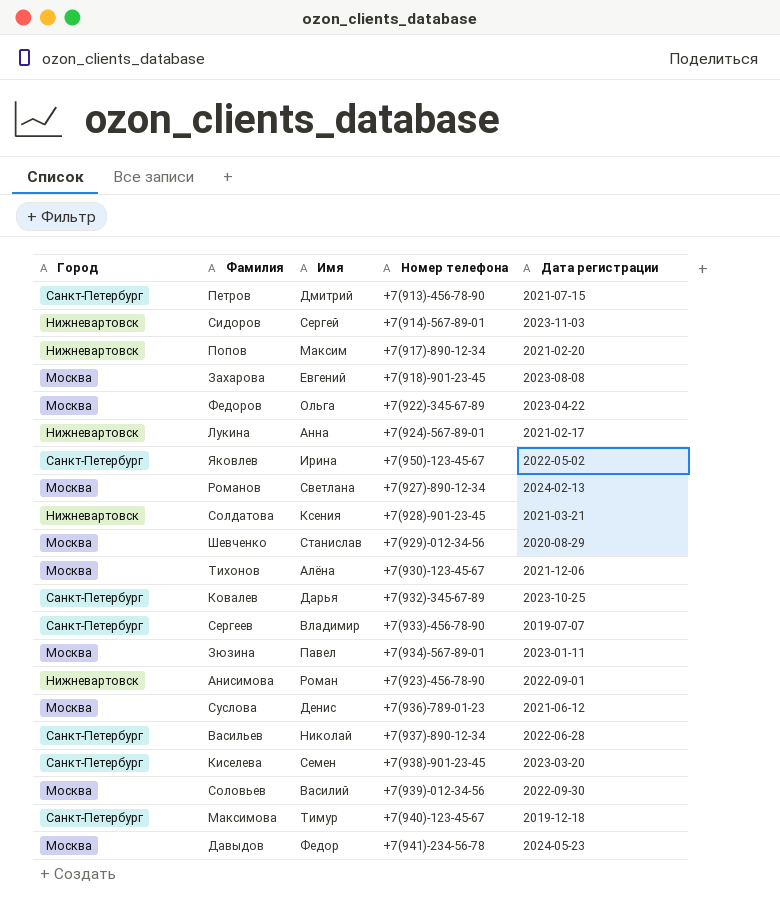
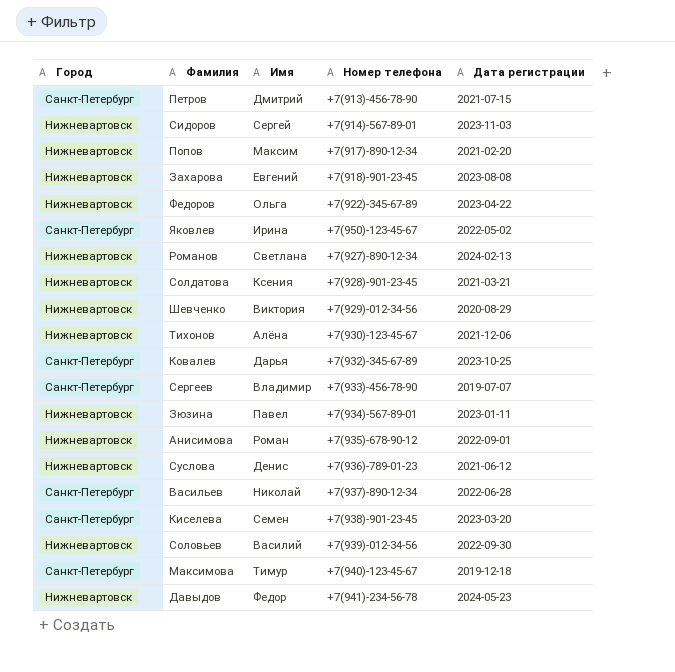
row Лукина: Нижневартовск | Анна | +7(924)-567-89-01 | 2021-02-17 -> none
Захарова | Город: Москва -> Нижневартовск
Федоров | Город: Москва -> Нижневартовск
Романов | Город: Москва -> Нижневартовск
Шевченко | Город: Москва -> Нижневартовск
Шевченко | Имя: Станислав -> Виктория
Тихонов | Город: Москва -> Нижневартовск
Зюзина | Город: Москва -> Нижневартовск
Анисимова | Номер телефона: +7(923)-456-78-90 -> +7(935)-678-90-12
Суслова | Город: Москва -> Нижневартовск
Соловьев | Город: Москва -> Нижневартовск
Давыдов | Город: Москва -> Нижневартовск

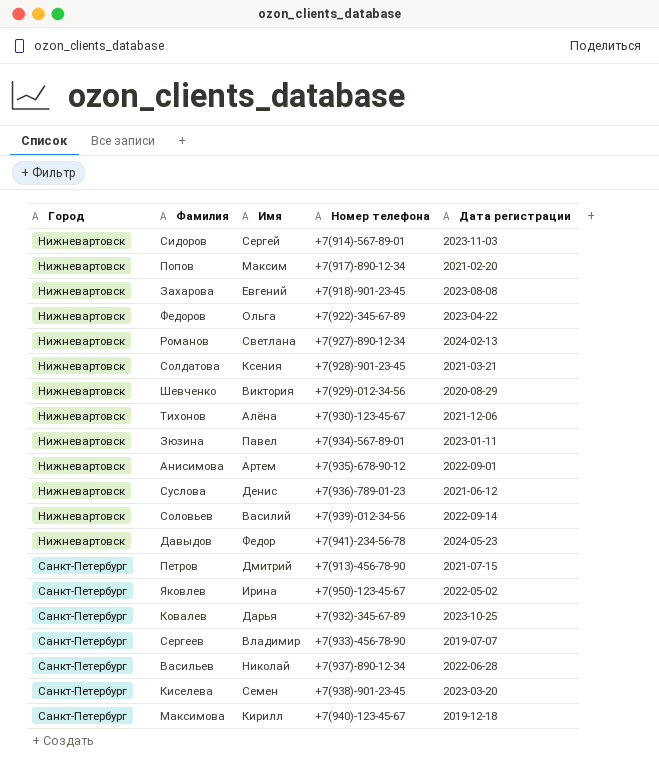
row order: none -> Город ascending
Анисимова | Имя: Роман -> Артем
Соловьев | Дата регистрации: 2022-09-30 -> 2022-09-14
Максимова | Имя: Тимур -> Кирилл

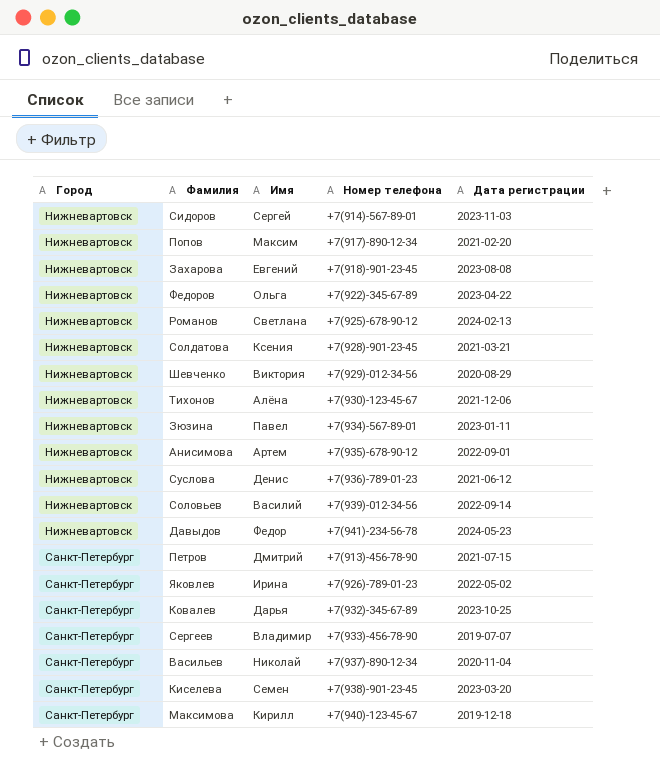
Романов | Номер телефона: +7(927)-890-12-34 -> +7(925)-678-90-12
Яковлев | Номер телефона: +7(950)-123-45-67 -> +7(926)-789-01-23
Васильев | Дата регистрации: 2022-06-28 -> 2020-11-04

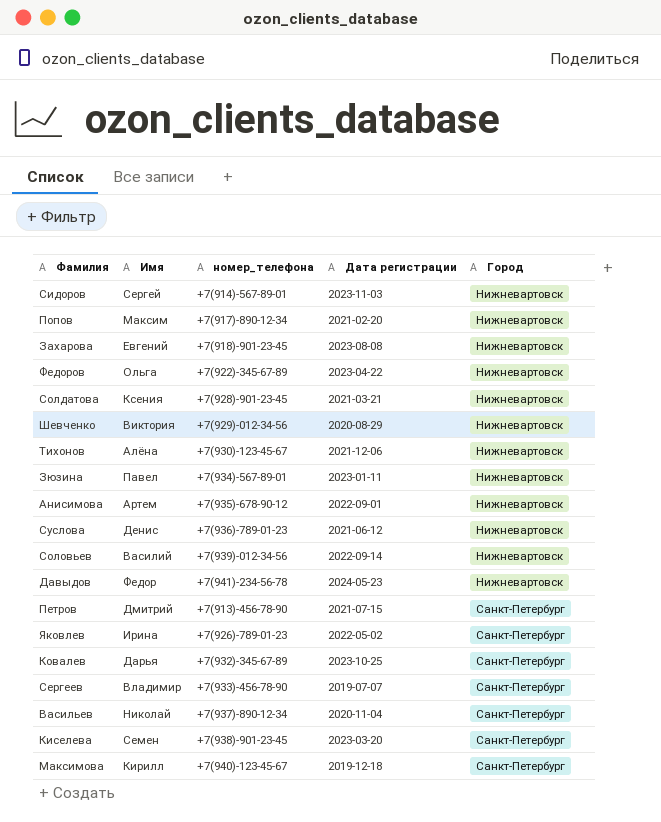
column name: Номер телефона -> номер_телефона
column Город | position: 1 -> 5
row Романов: Нижневартовск | Светлана | +7(925)-678-90-12 | 2024-02-13 -> none

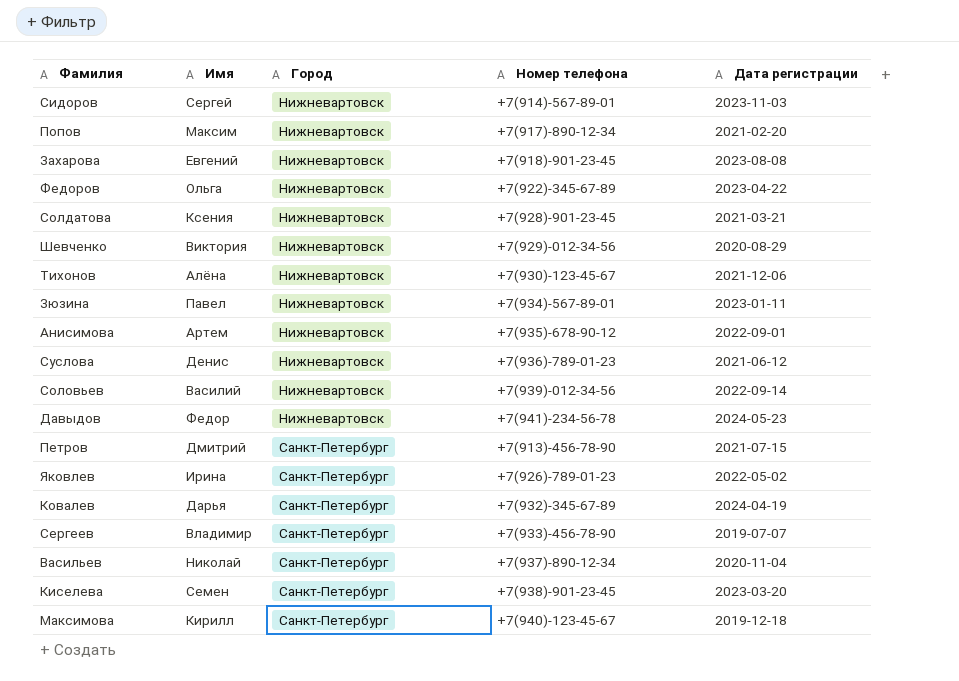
column Город | position: 5 -> 3
column name: номер_телефона -> Номер телефона
Ковалев | Дата регистрации: 2023-10-25 -> 2024-04-19

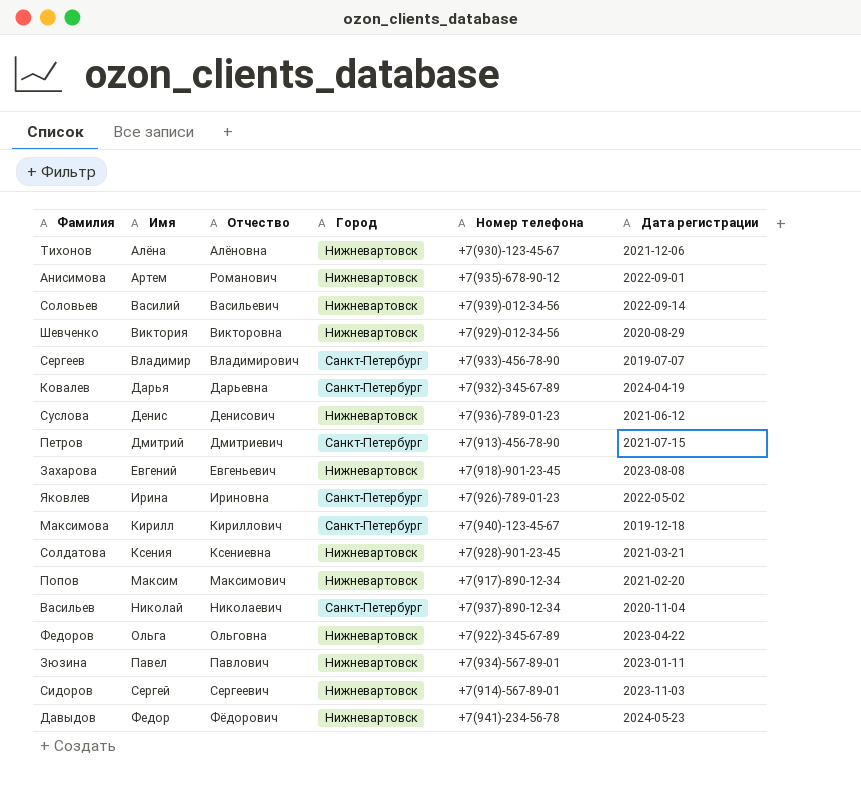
row order: Город ascending -> Имя ascending
column Отчество | position: none -> 3
row Киселева: Семен | Санкт-Петербург | +7(938)-901-23-45 | 2023-03-20 -> none

